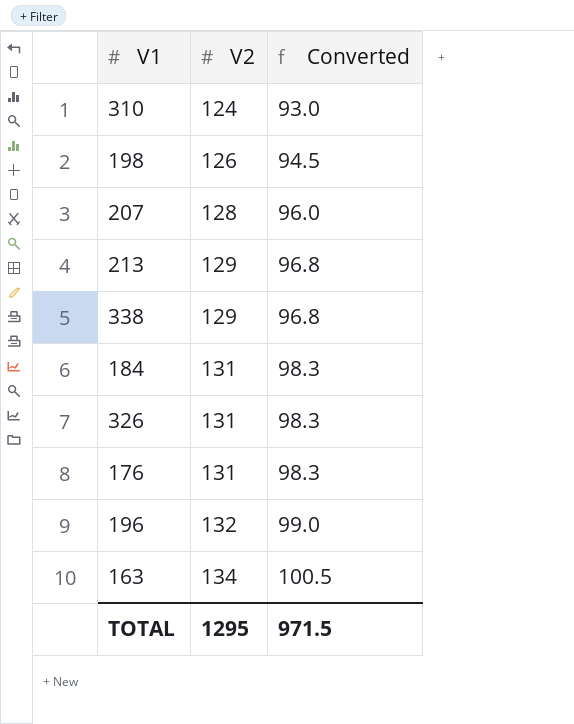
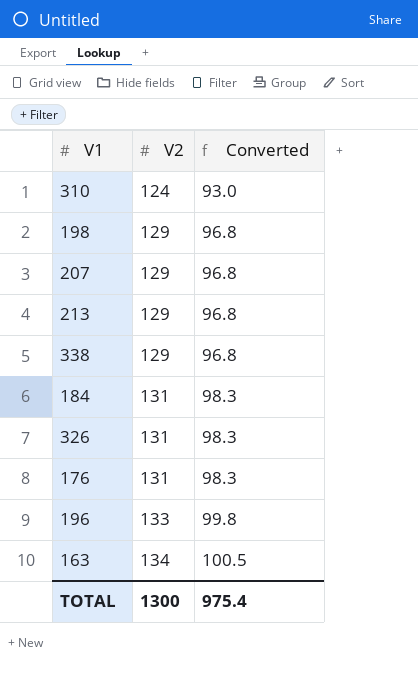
198 | V2: 126 -> 129
198 | Converted: 94.5 -> 96.8
207 | V2: 128 -> 129
207 | Converted: 96.0 -> 96.8
196 | V2: 132 -> 133
196 | Converted: 99.0 -> 99.8
TOTAL | V2: 1295 -> 1300
TOTAL | Converted: 971.5 -> 975.4

